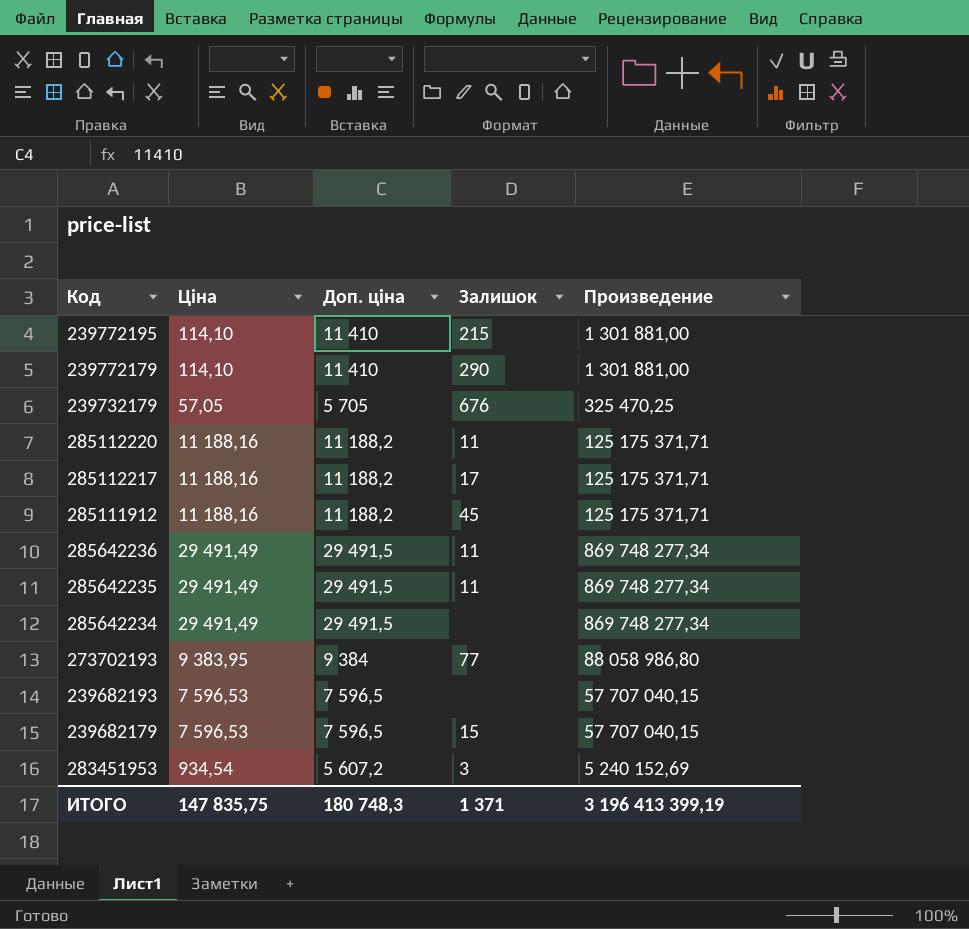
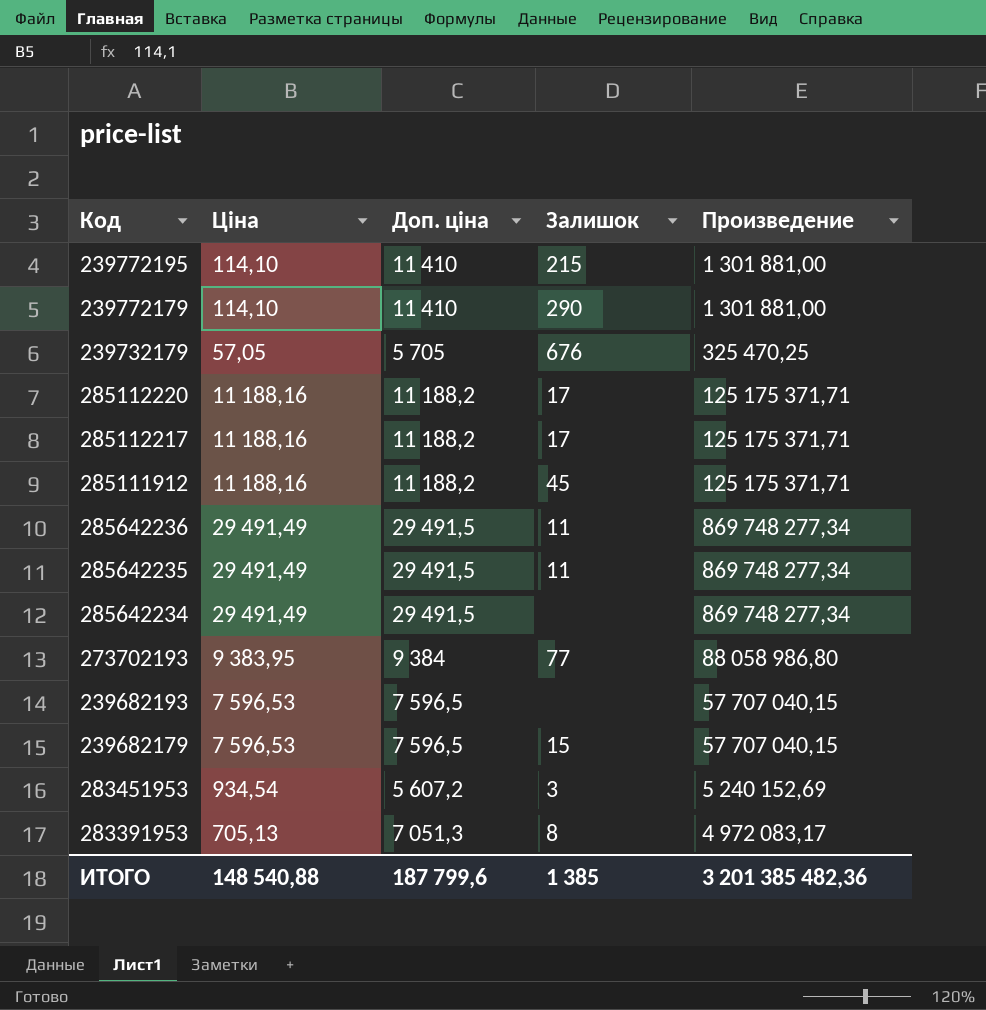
285112220 | Залишок: 11 -> 17
row 283391953: none -> 705,13 | 7 051,3 | 8 | 4 972 083,17
ИТОГО | Ціна: 147 835,75 -> 148 540,88
ИТОГО | Доп. ціна: 180 748,3 -> 187 799,6
ИТОГО | Залишок: 1 371 -> 1 385
ИТОГО | Произведение: 3 196 413 399,19 -> 3 201 385 482,36

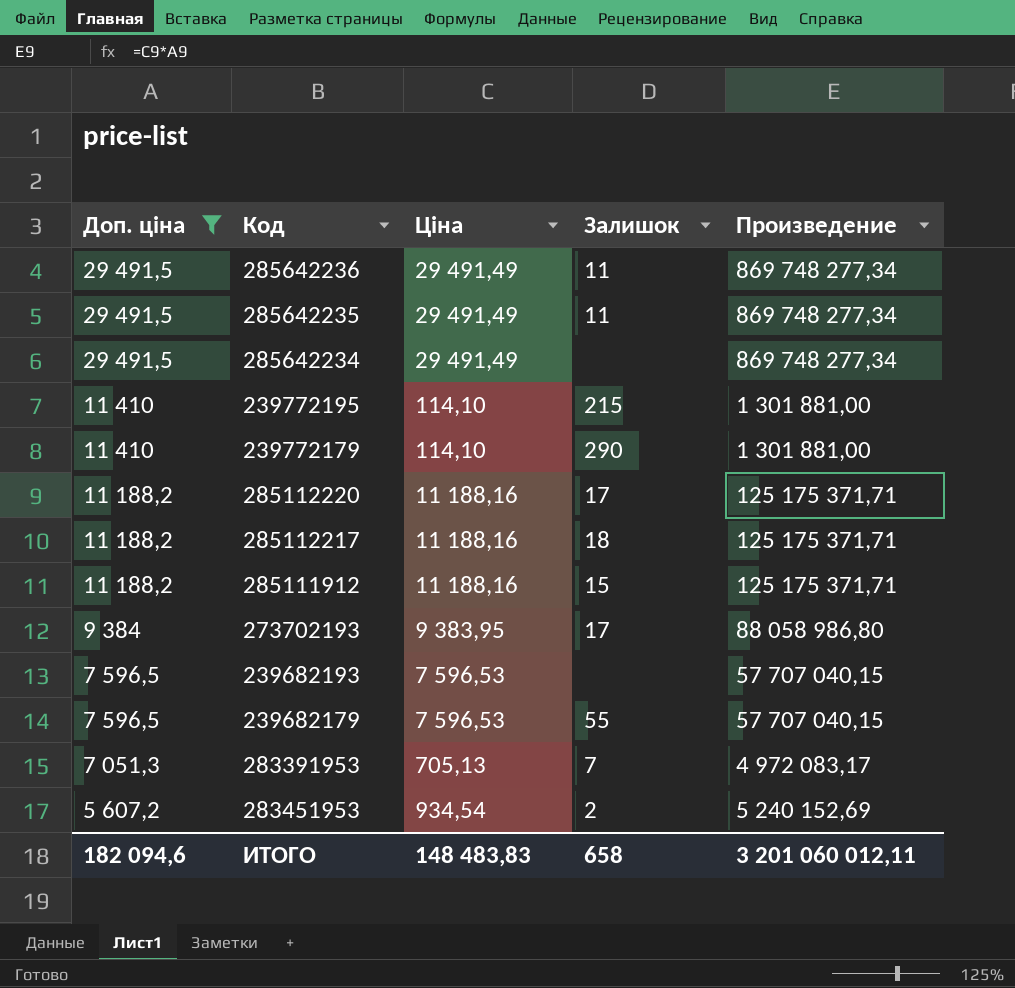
filter: none -> Доп. ціна != 5 705
row order: none -> Доп. ціна descending
column Доп. ціна | position: 3 -> 1
285112217 | Залишок: 17 -> 18
285111912 | Залишок: 45 -> 15
273702193 | Залишок: 77 -> 17
239682179 | Залишок: 15 -> 55
283391953 | Залишок: 8 -> 7
283451953 | Залишок: 3 -> 2
ИТОГО | Доп. ціна: 187 799,6 -> 182 094,6
ИТОГО | Ціна: 148 540,88 -> 148 483,83
ИТОГО | Залишок: 1 385 -> 658
ИТОГО | Произведение: 3 201 385 482,36 -> 3 201 060 012,11

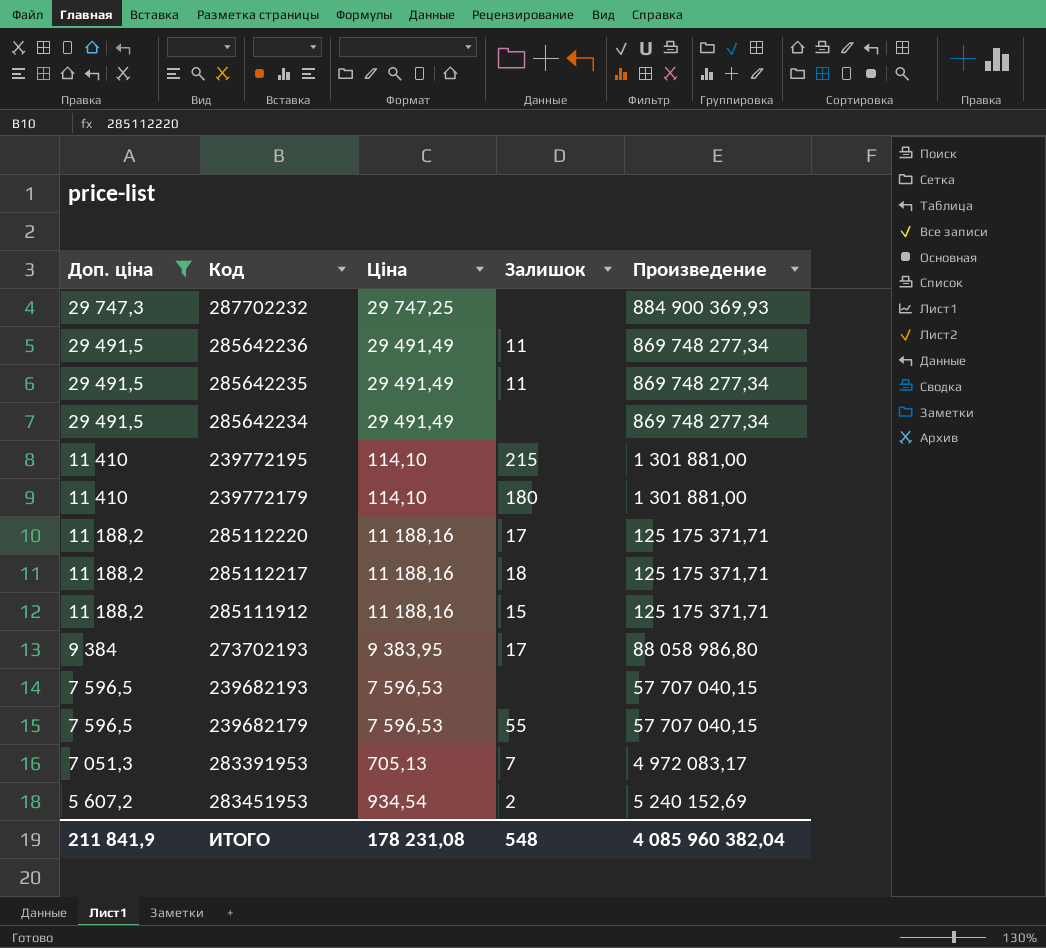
row 287702232: none -> 29 747,3 | 29 747,25 | none | 884 900 369,93
239772179 | Залишок: 290 -> 180
ИТОГО | Доп. ціна: 182 094,6 -> 211 841,9
ИТОГО | Ціна: 148 483,83 -> 178 231,08
ИТОГО | Залишок: 658 -> 548
ИТОГО | Произведение: 3 201 060 012,11 -> 4 085 960 382,04

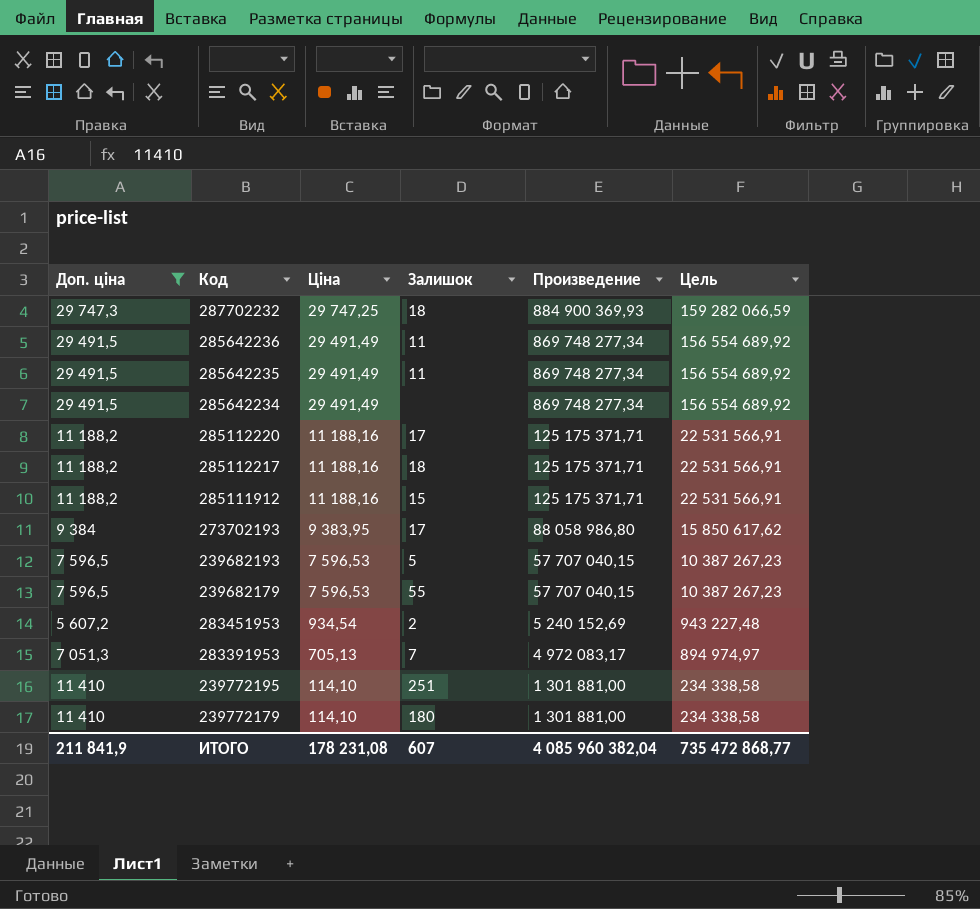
row order: Доп. ціна descending -> Ціна descending
column Цель | formula: none -> [Произведение] * 0,18
287702232 | Залишок: none -> 18
239682193 | Залишок: none -> 5
239772195 | Залишок: 215 -> 251
ИТОГО | Залишок: 548 -> 607

